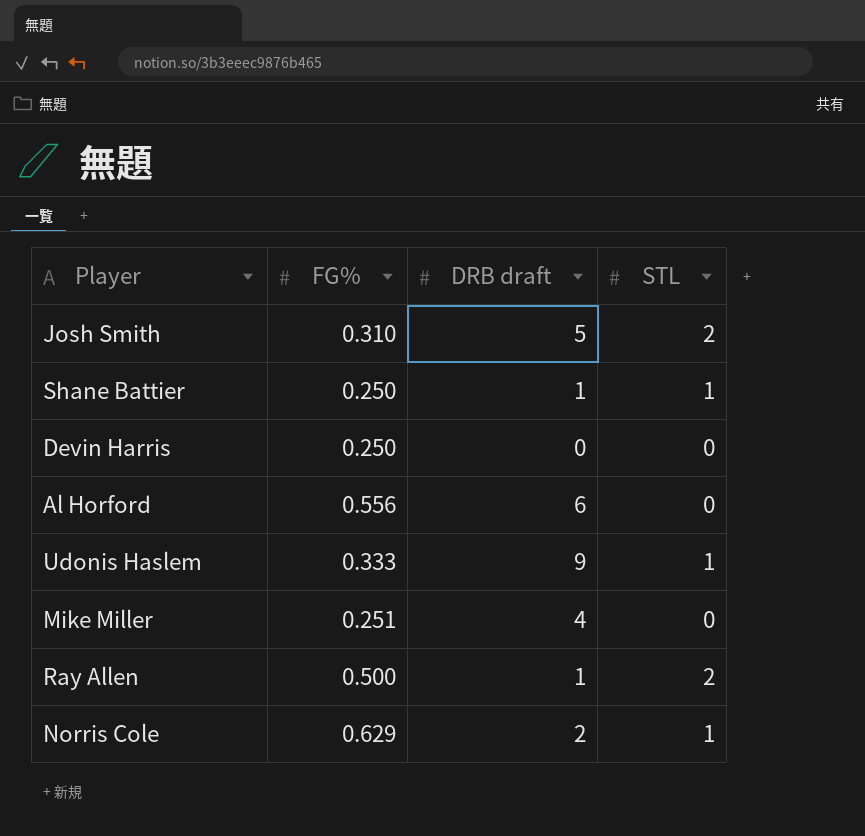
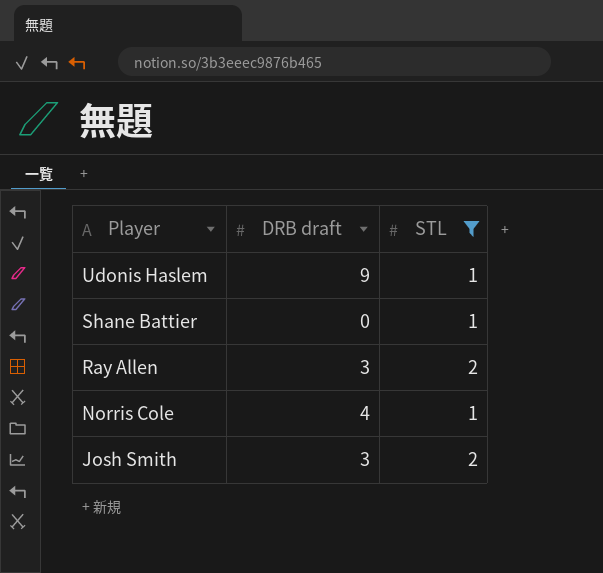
filter: none -> STL != 0
row order: none -> Player descending
column FG% | position: 2 -> none
Shane Battier | DRB draft: 1 -> 0
Ray Allen | DRB draft: 1 -> 3
Norris Cole | DRB draft: 2 -> 4
Josh Smith | DRB draft: 5 -> 3

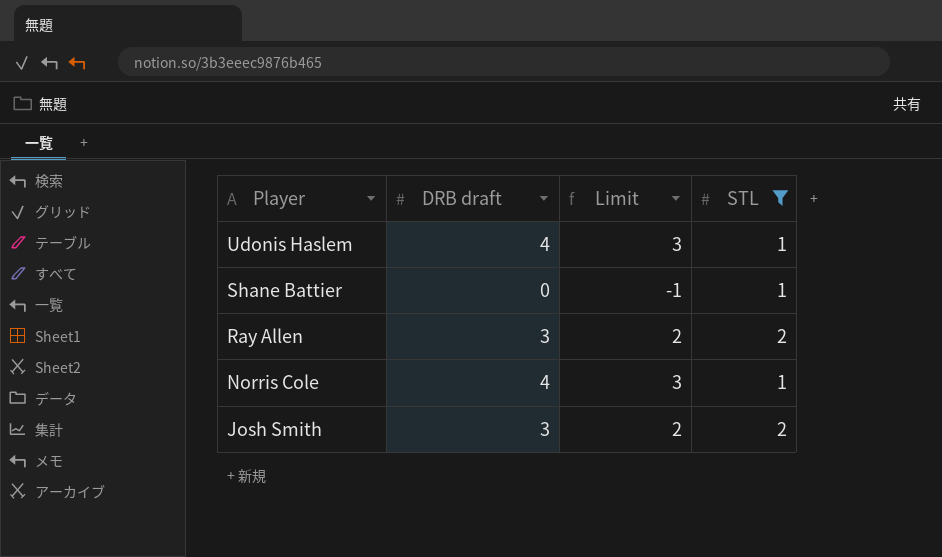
column Limit | formula: none -> [DRB draft] - 1
Udonis Haslem | DRB draft: 9 -> 4

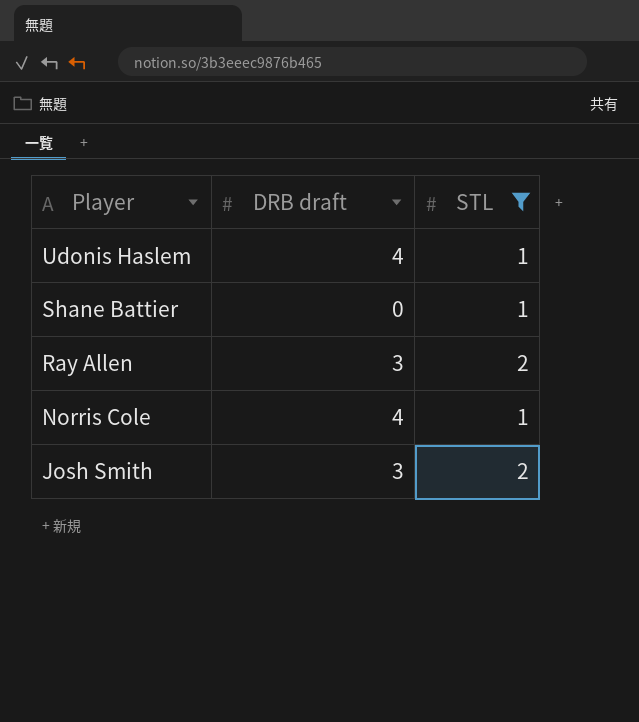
column Limit | formula: [DRB draft] - 1 -> none

